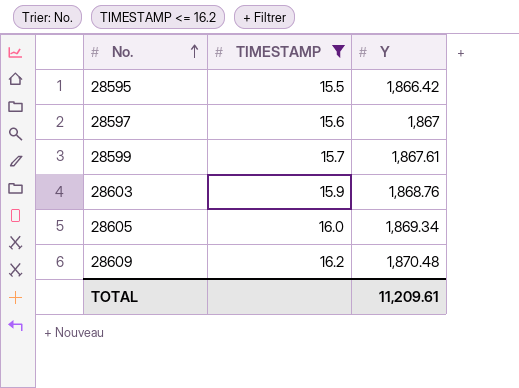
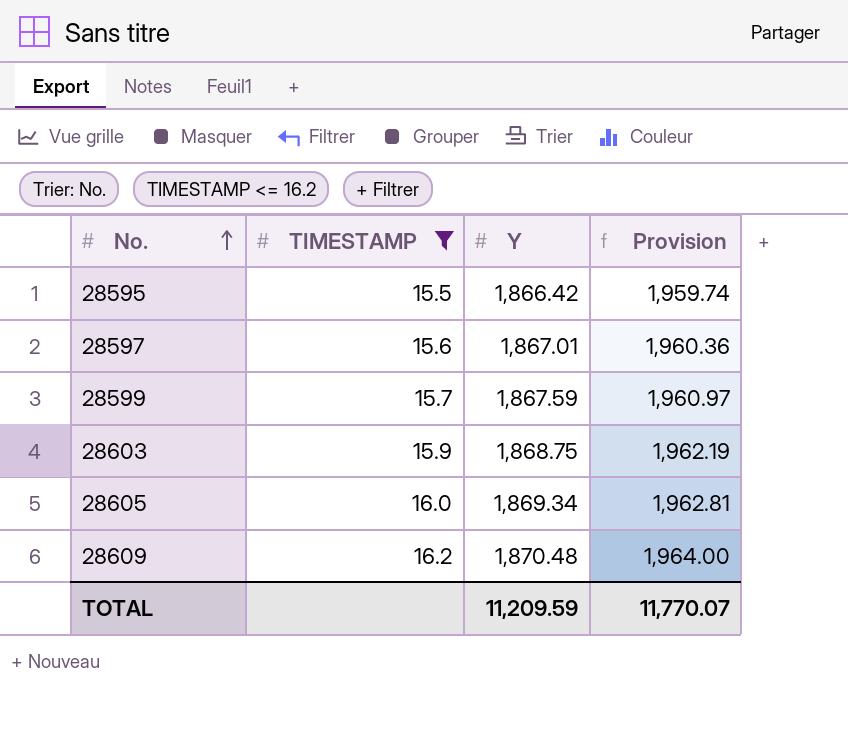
column Provision | formula: none -> [Y] * 1.05
28597 | Y: 1,867 -> 1,867.01
28599 | Y: 1,867.61 -> 1,867.59
28603 | Y: 1,868.76 -> 1,868.75
TOTAL | Y: 11,209.61 -> 11,209.59

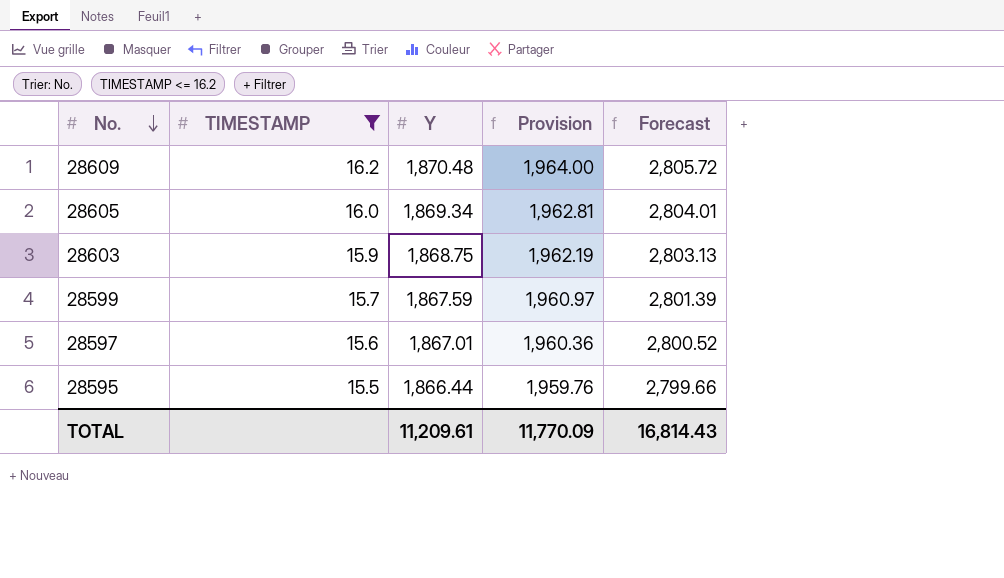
row order: No. ascending -> No. descending
column Forecast | formula: none -> [Y] * 1.5
28595 | Y: 1,866.42 -> 1,866.44
28595 | Provision: 1,959.74 -> 1,959.76
TOTAL | Y: 11,209.59 -> 11,209.61
TOTAL | Provision: 11,770.07 -> 11,770.09

